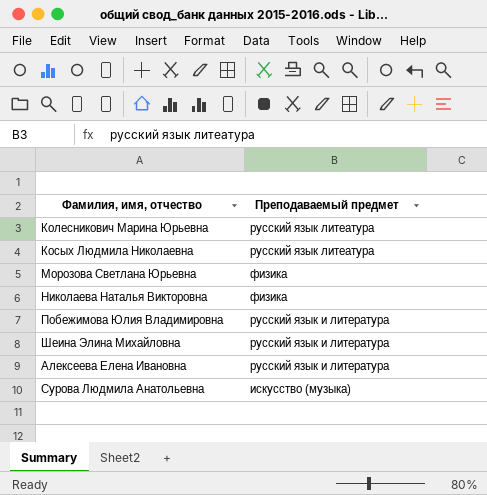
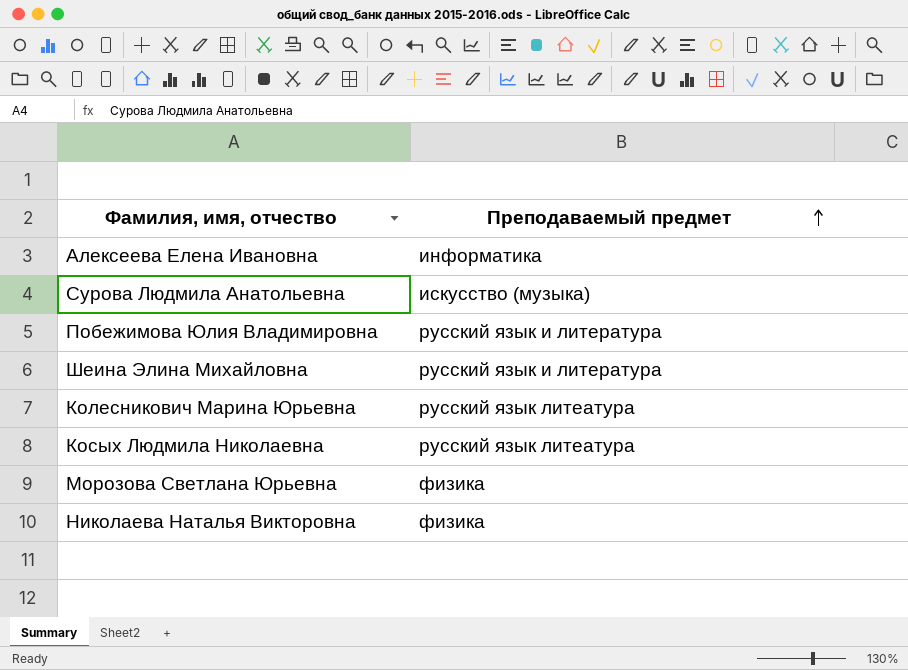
row order: none -> Преподаваемый предмет ascending
Алексеева Елена Ивановна | Преподаваемый предмет: русский язык и литература -> информатика

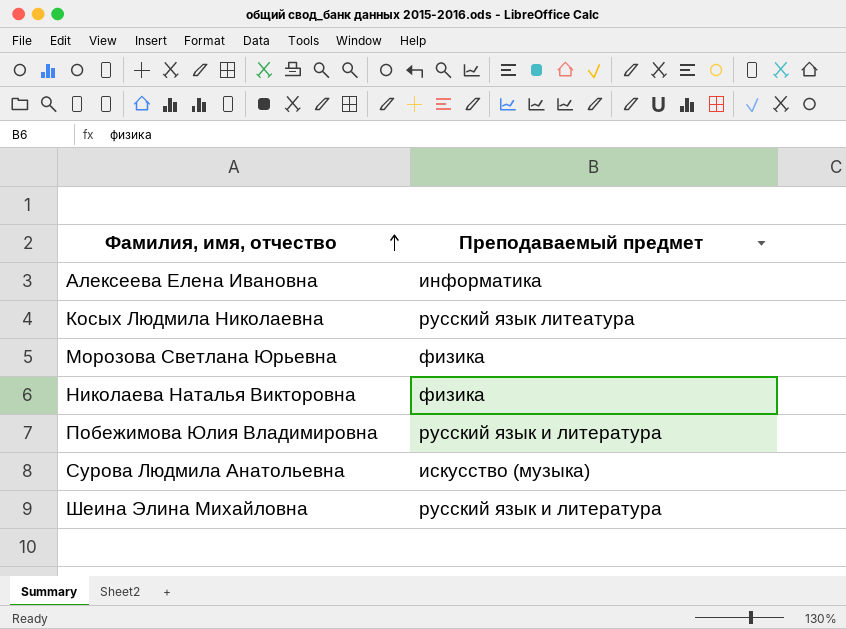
row order: Преподаваемый предмет ascending -> Фамилия, имя, отчество ascending
row Колесникович Марина Юрьевна: русский язык литеатура -> none

